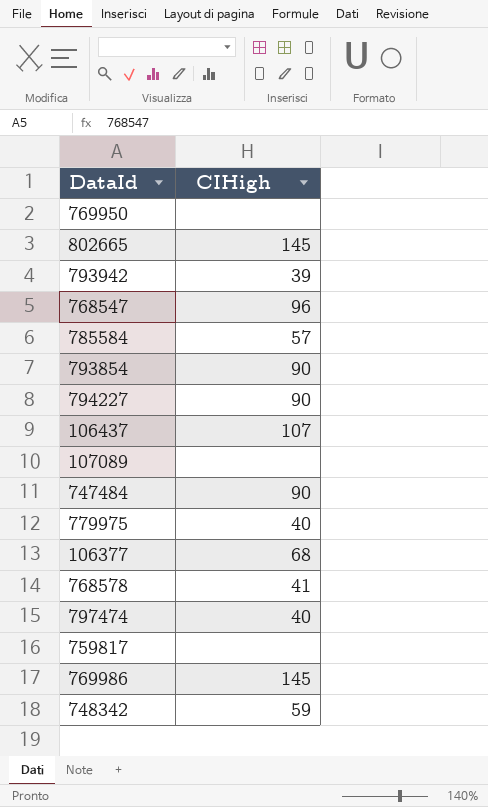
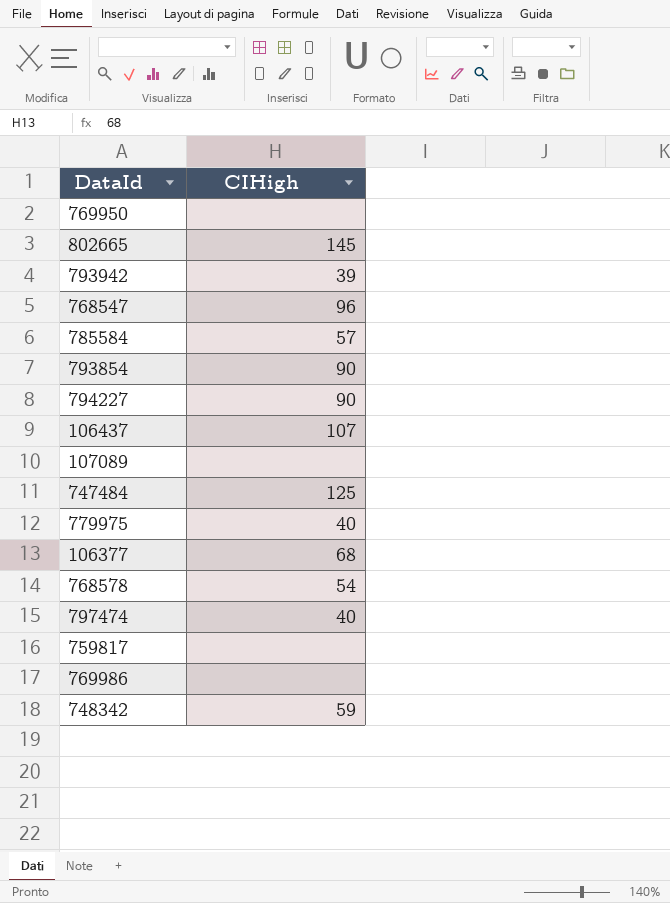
747484 | CIHigh: 90 -> 125
768578 | CIHigh: 41 -> 54
769986 | CIHigh: 145 -> none

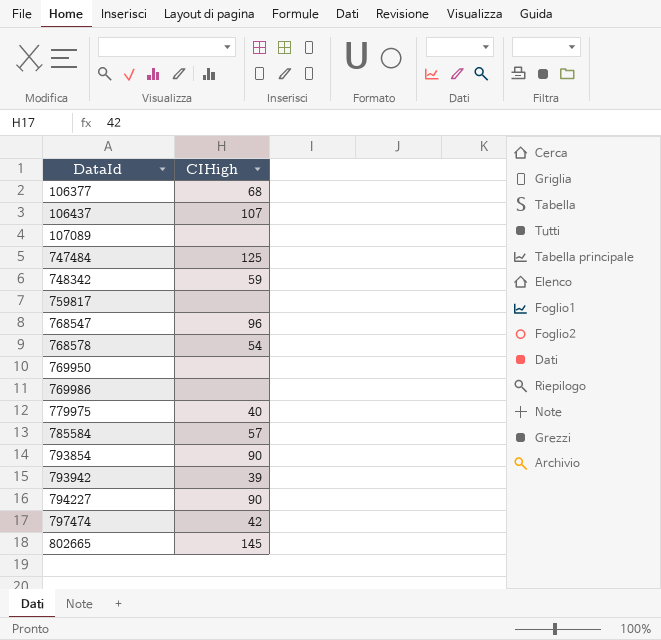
row order: none -> DataId ascending
797474 | CIHigh: 40 -> 42

